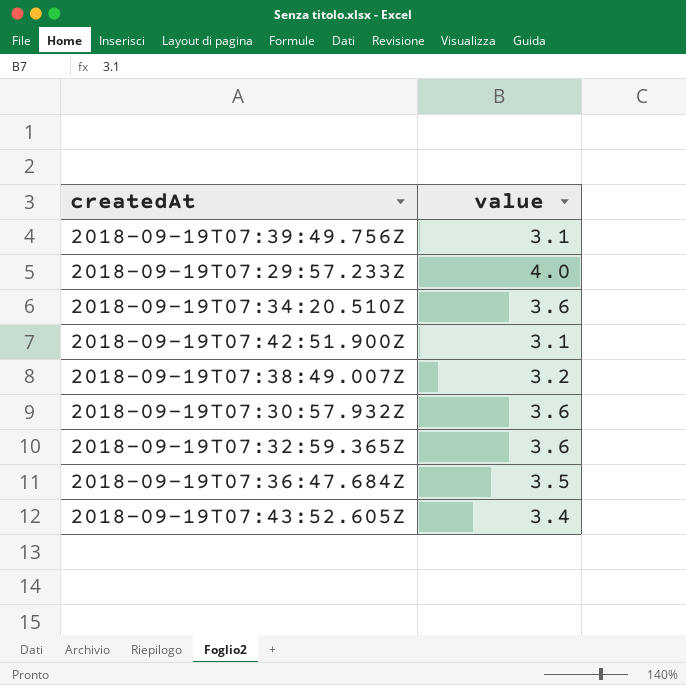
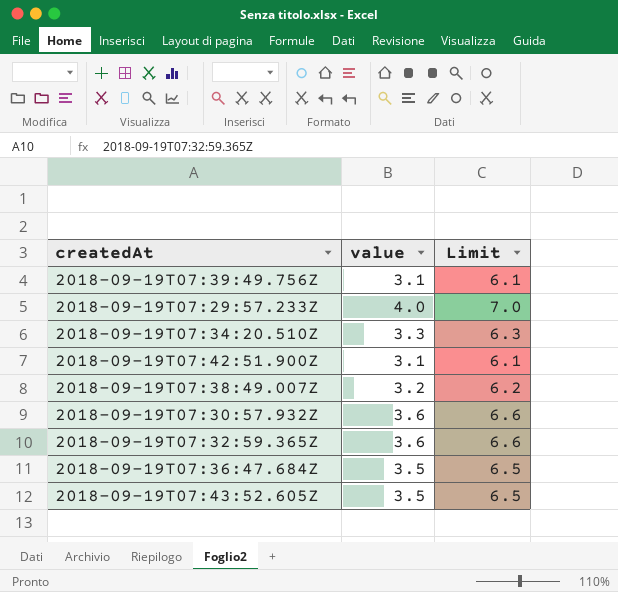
column Limit | formula: none -> [value] + 3
2018-09-19T07:34:20.510Z | value: 3.6 -> 3.3
2018-09-19T07:43:52.605Z | value: 3.4 -> 3.5

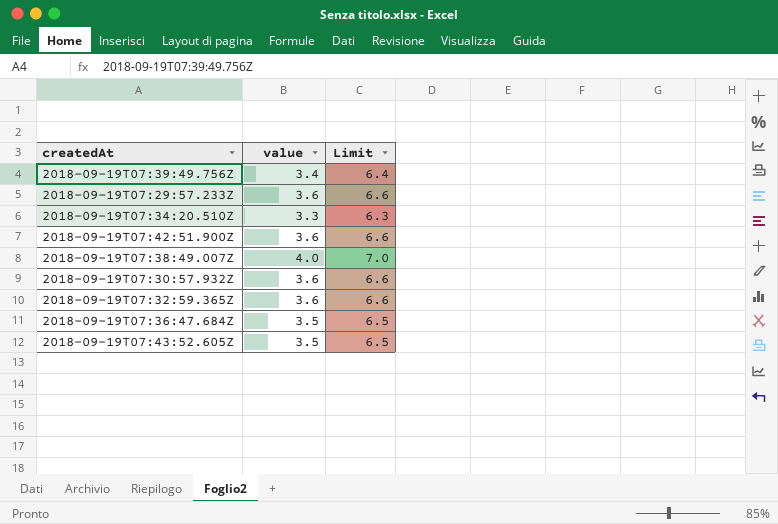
2018-09-19T07:39:49.756Z | value: 3.1 -> 3.4
2018-09-19T07:39:49.756Z | Limit: 6.1 -> 6.4
2018-09-19T07:29:57.233Z | value: 4.0 -> 3.6
2018-09-19T07:29:57.233Z | Limit: 7.0 -> 6.6
2018-09-19T07:42:51.900Z | value: 3.1 -> 3.6
2018-09-19T07:42:51.900Z | Limit: 6.1 -> 6.6
2018-09-19T07:38:49.007Z | value: 3.2 -> 4.0
2018-09-19T07:38:49.007Z | Limit: 6.2 -> 7.0

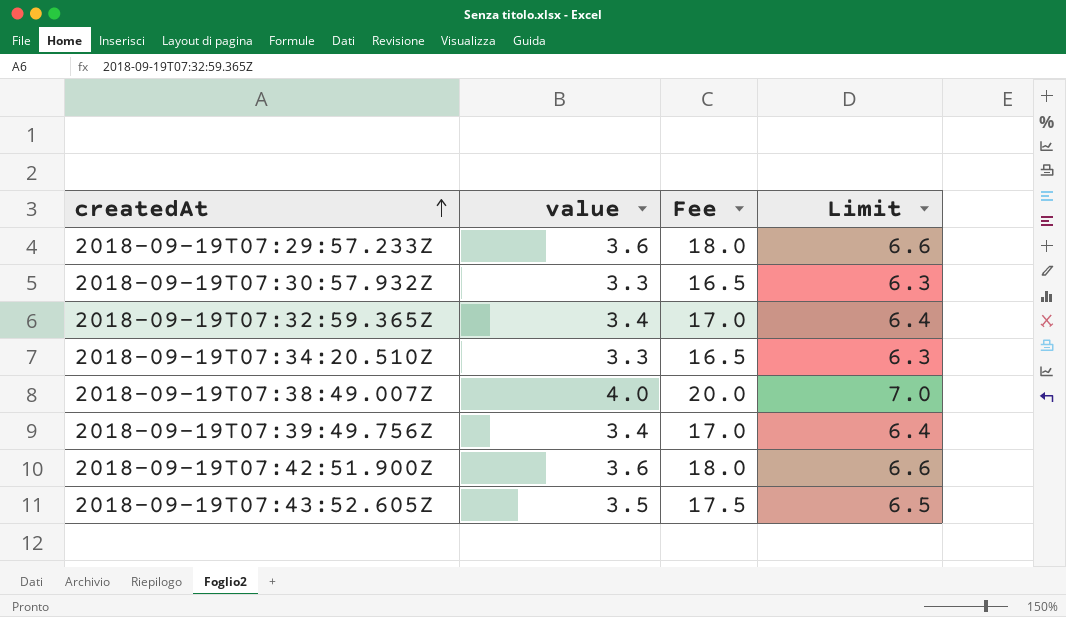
row order: none -> createdAt ascending
column Fee | formula: none -> [value] * 5
row 2018-09-19T07:36:47.684Z: 3.5 | 6.5 -> none
2018-09-19T07:30:57.932Z | value: 3.6 -> 3.3
2018-09-19T07:30:57.932Z | Limit: 6.6 -> 6.3
2018-09-19T07:32:59.365Z | value: 3.6 -> 3.4
2018-09-19T07:32:59.365Z | Limit: 6.6 -> 6.4

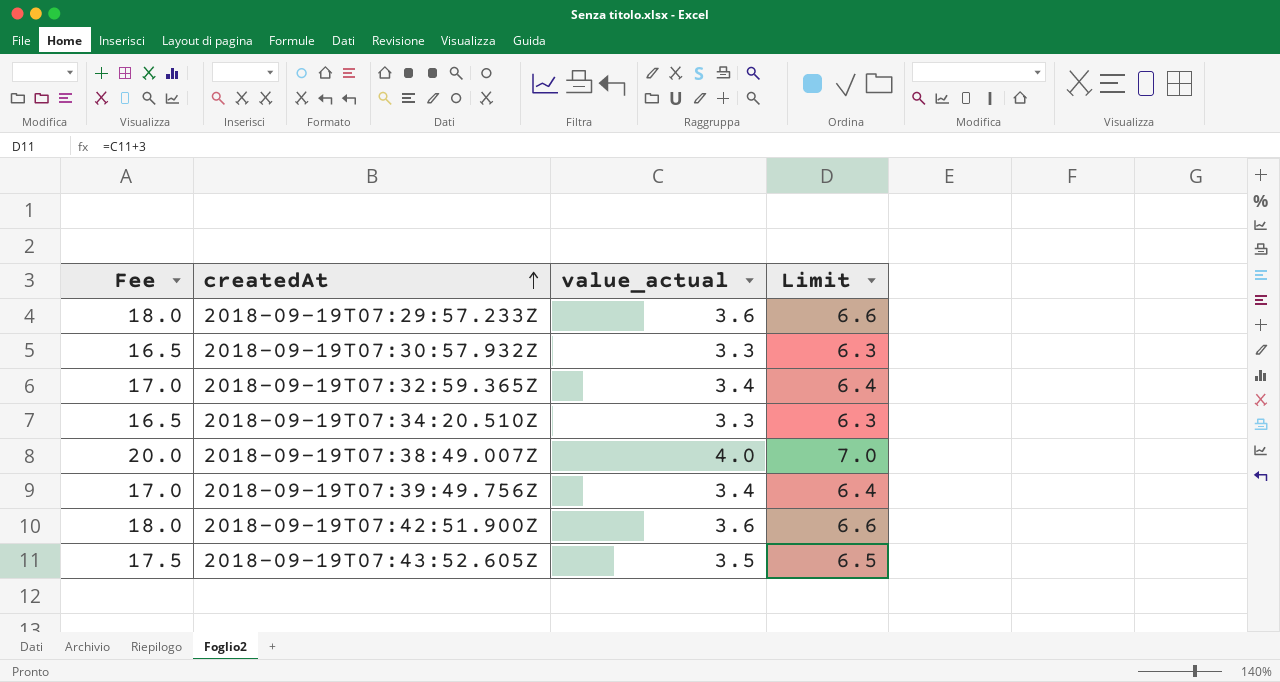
column Fee | position: 3 -> 1
column name: value -> value_actual

